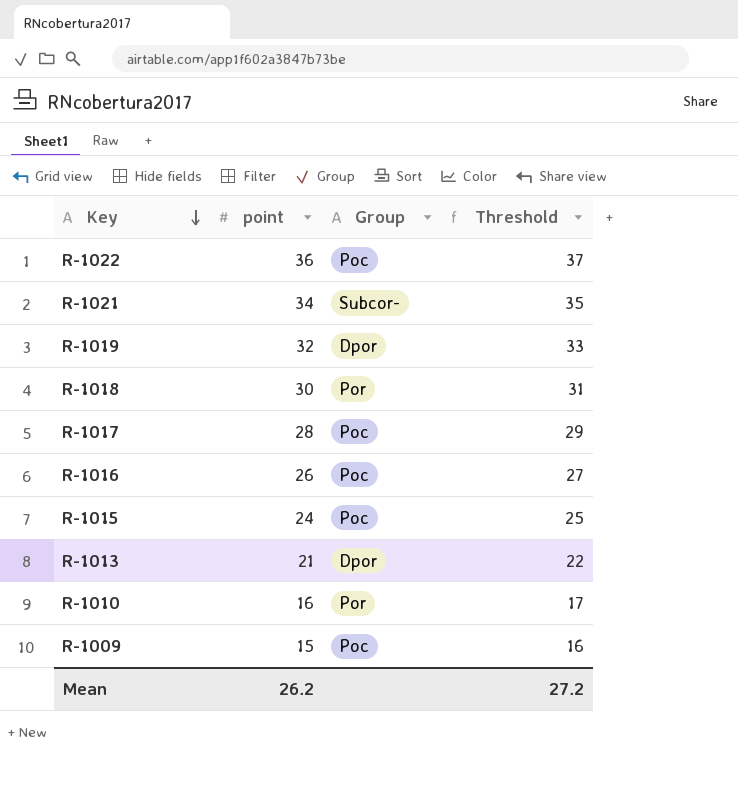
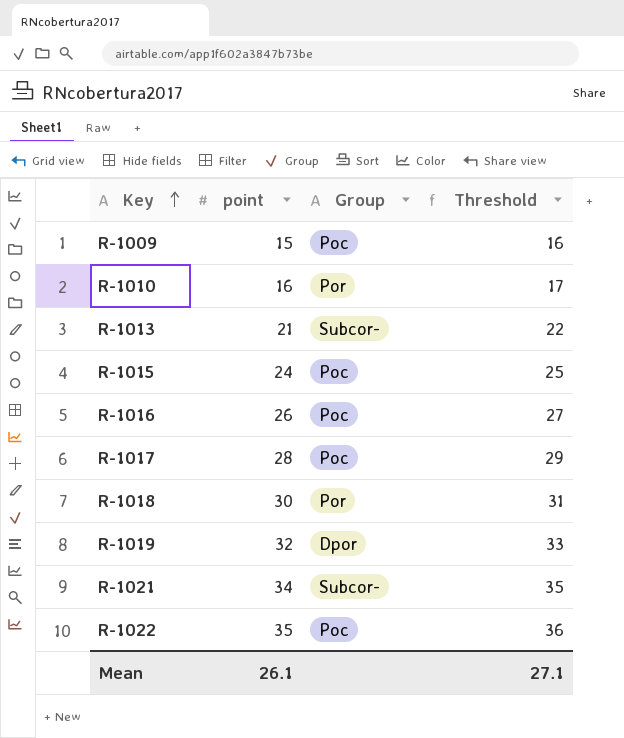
row order: Key descending -> Key ascending
R-1013 | Group: Dpor -> Subcor-
R-1022 | point: 36 -> 35
R-1022 | Threshold: 37 -> 36
Mean | point: 26.2 -> 26.1
Mean | Threshold: 27.2 -> 27.1

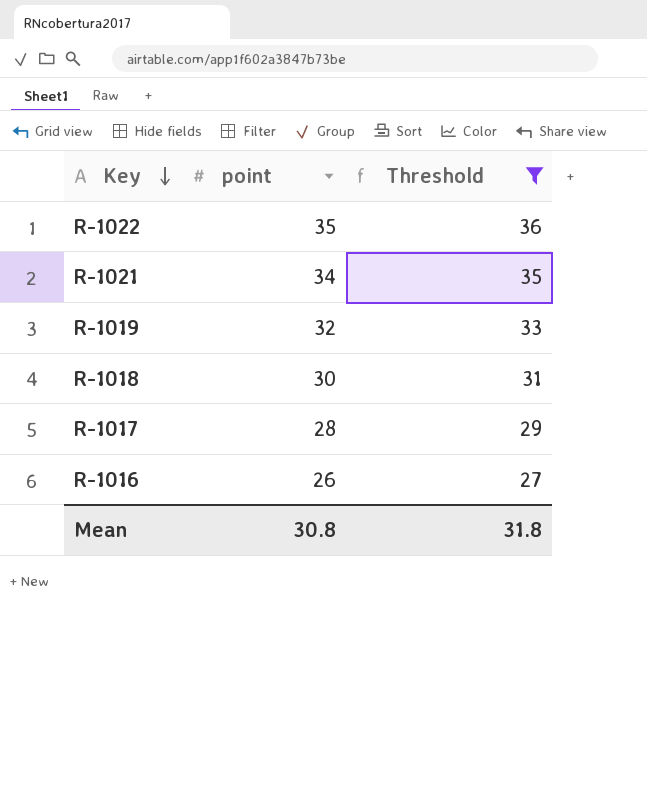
filter: none -> Threshold >= 27
row order: Key ascending -> Key descending
column Group | position: 3 -> none
Mean | point: 26.1 -> 30.8
Mean | Threshold: 27.1 -> 31.8

